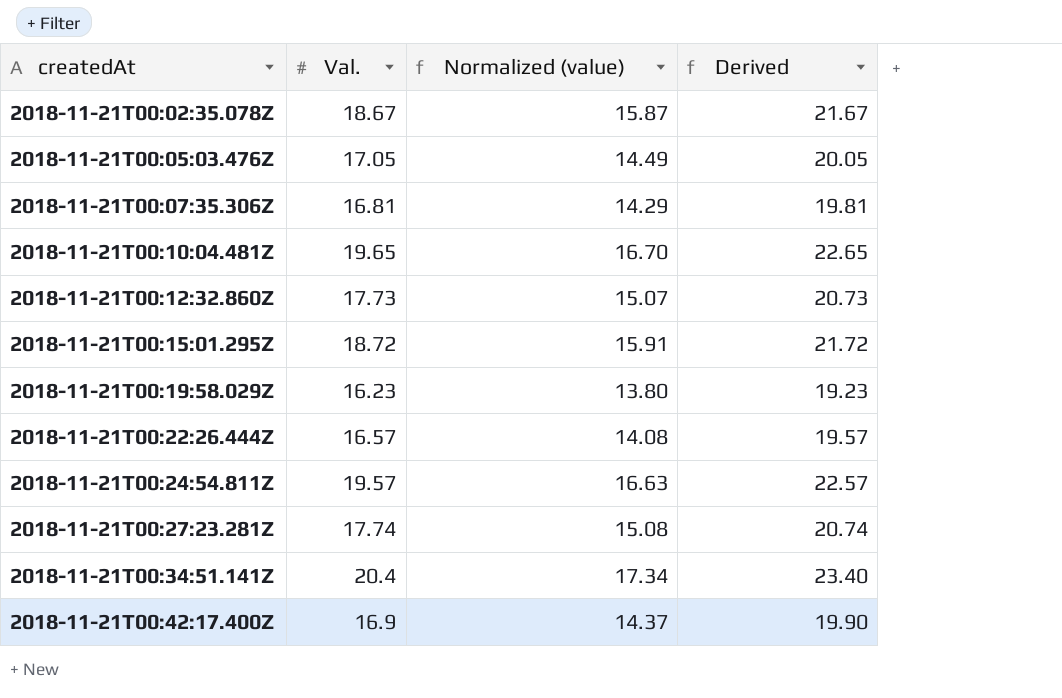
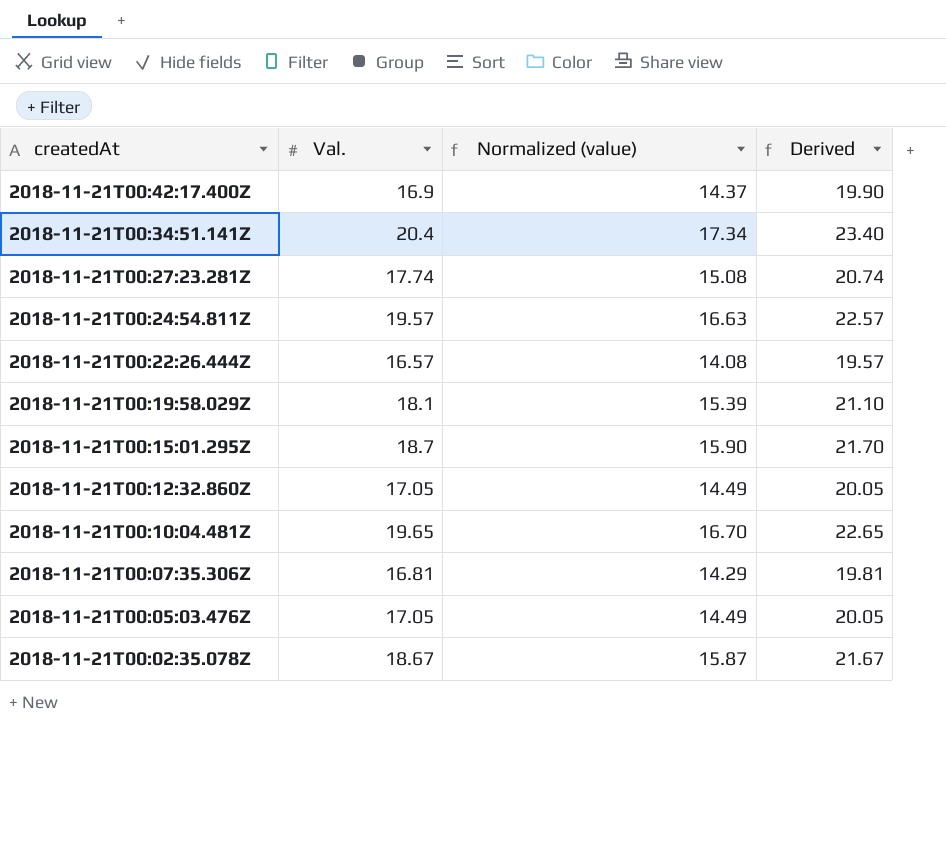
row order: createdAt ascending -> createdAt descending
2018-11-21T00:19:58.029Z | Val.: 16.23 -> 18.1
2018-11-21T00:19:58.029Z | Normalized (value): 13.80 -> 15.39
2018-11-21T00:19:58.029Z | Derived: 19.23 -> 21.10
2018-11-21T00:15:01.295Z | Val.: 18.72 -> 18.7
2018-11-21T00:15:01.295Z | Normalized (value): 15.91 -> 15.90
2018-11-21T00:15:01.295Z | Derived: 21.72 -> 21.70
2018-11-21T00:12:32.860Z | Val.: 17.73 -> 17.05
2018-11-21T00:12:32.860Z | Normalized (value): 15.07 -> 14.49
2018-11-21T00:12:32.860Z | Derived: 20.73 -> 20.05

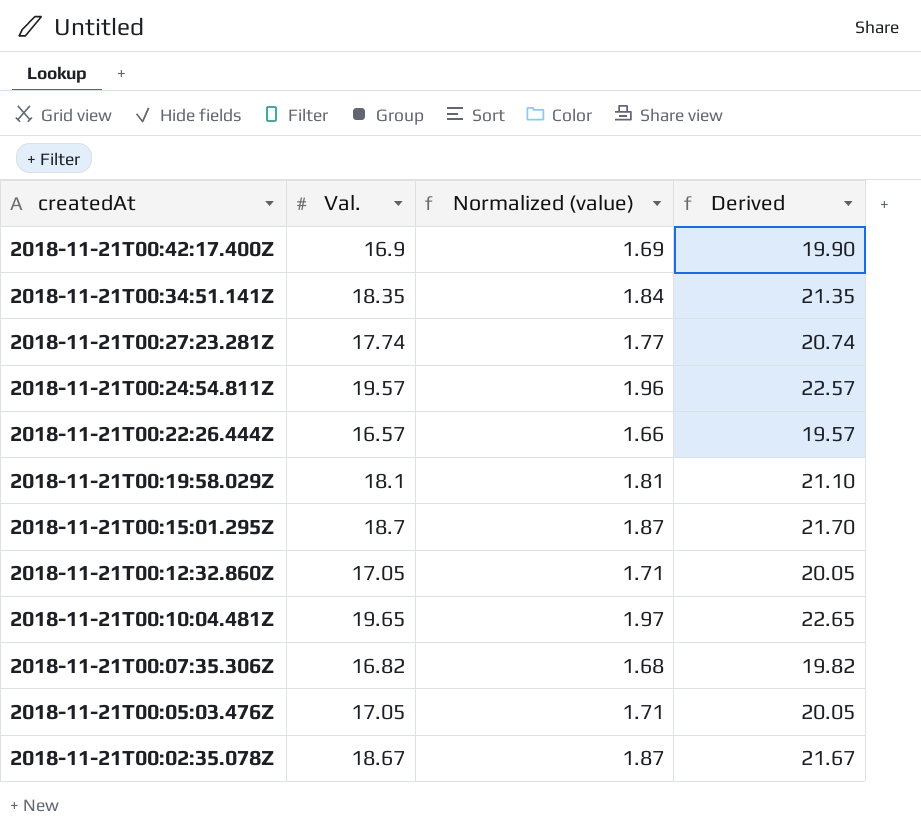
column Normalized (value) | formula: [Val.] * 0.85 -> [Val.] * 0.1
2018-11-21T00:34:51.141Z | Val.: 20.4 -> 18.35
2018-11-21T00:34:51.141Z | Derived: 23.40 -> 21.35
2018-11-21T00:07:35.306Z | Val.: 16.81 -> 16.82
2018-11-21T00:07:35.306Z | Derived: 19.81 -> 19.82

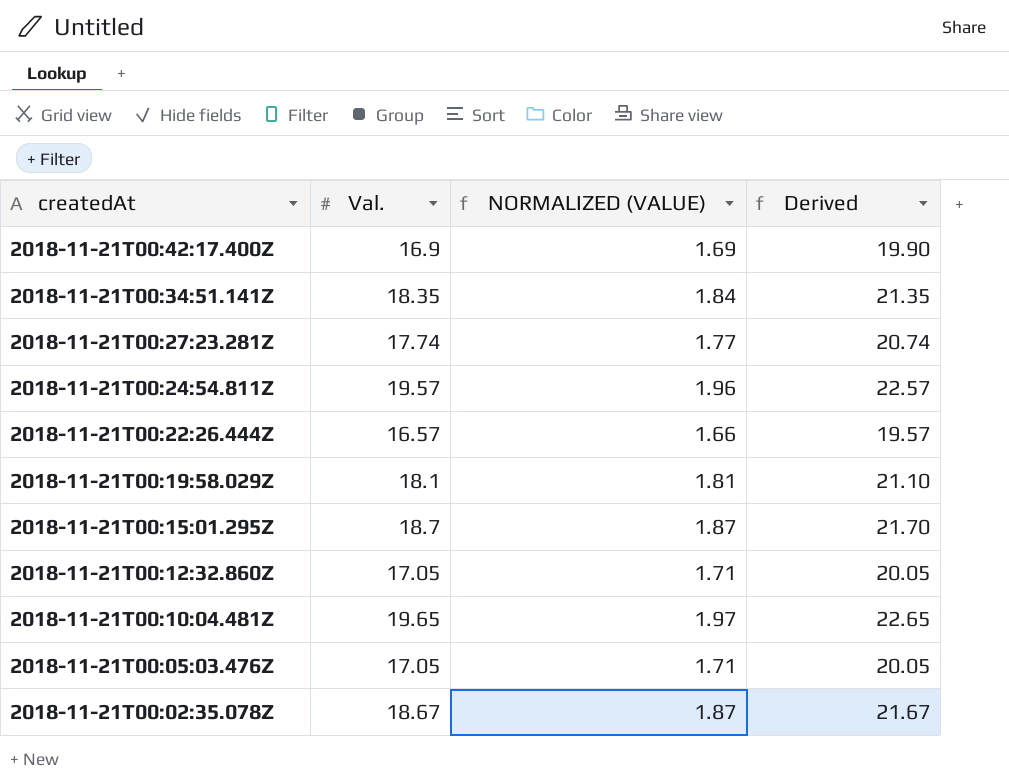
column name: Normalized (value) -> NORMALIZED (VALUE)
row 2018-11-21T00:07:35.306Z: 16.82 | 1.68 | 19.82 -> none

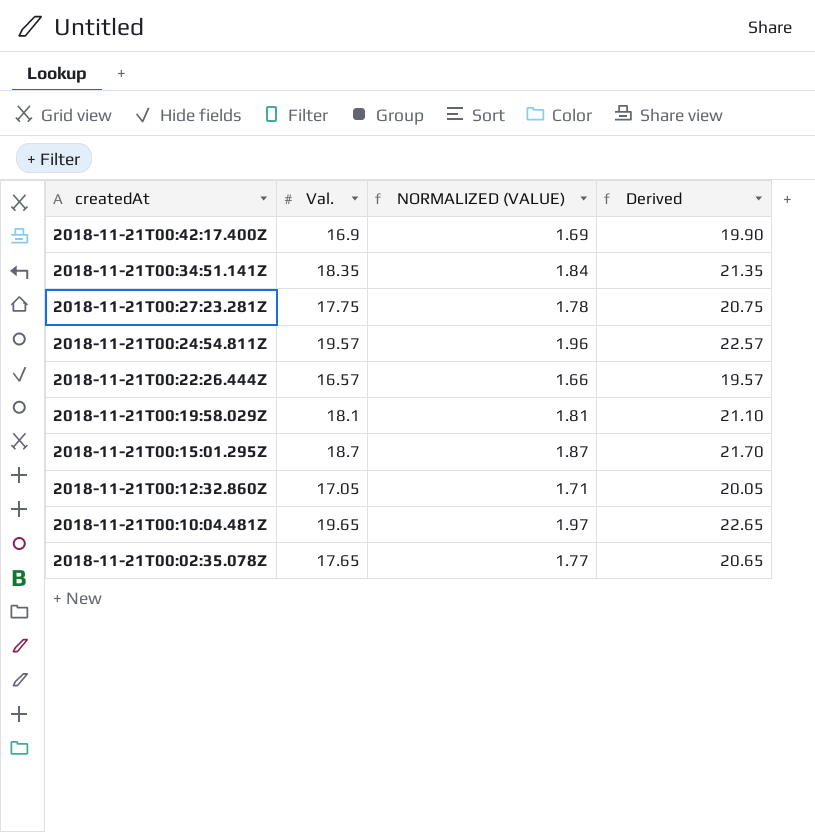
row 2018-11-21T00:05:03.476Z: 17.05 | 1.71 | 20.05 -> none
2018-11-21T00:27:23.281Z | Val.: 17.74 -> 17.75
2018-11-21T00:27:23.281Z | NORMALIZED (VALUE): 1.77 -> 1.78
2018-11-21T00:27:23.281Z | Derived: 20.74 -> 20.75
2018-11-21T00:02:35.078Z | Val.: 18.67 -> 17.65
2018-11-21T00:02:35.078Z | NORMALIZED (VALUE): 1.87 -> 1.77
2018-11-21T00:02:35.078Z | Derived: 21.67 -> 20.65

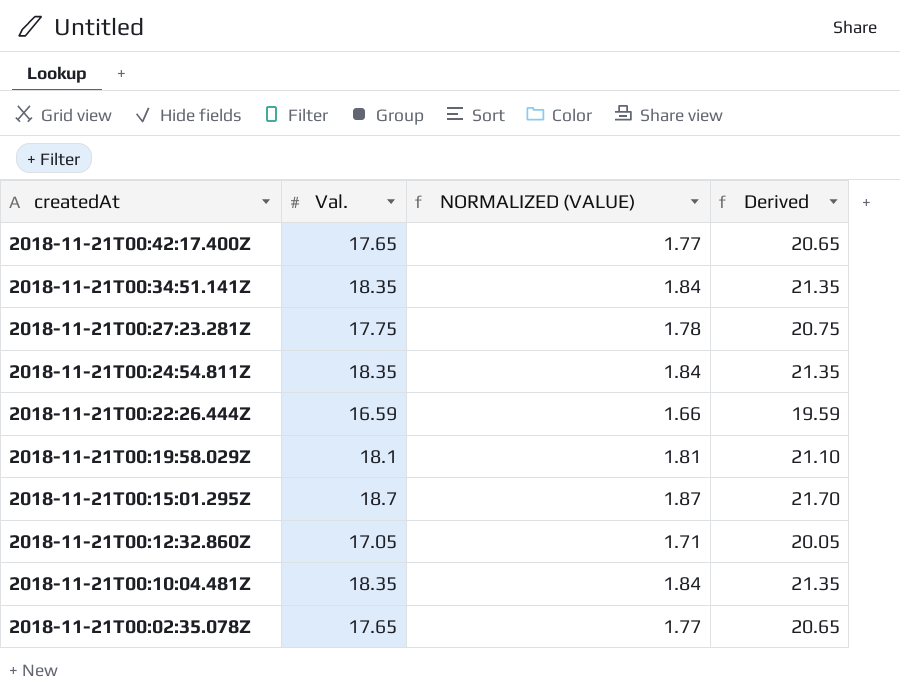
2018-11-21T00:42:17.400Z | Val.: 16.9 -> 17.65
2018-11-21T00:42:17.400Z | NORMALIZED (VALUE): 1.69 -> 1.77
2018-11-21T00:42:17.400Z | Derived: 19.90 -> 20.65
2018-11-21T00:24:54.811Z | Val.: 19.57 -> 18.35
2018-11-21T00:24:54.811Z | NORMALIZED (VALUE): 1.96 -> 1.84
2018-11-21T00:24:54.811Z | Derived: 22.57 -> 21.35
2018-11-21T00:22:26.444Z | Val.: 16.57 -> 16.59
2018-11-21T00:22:26.444Z | Derived: 19.57 -> 19.59
2018-11-21T00:10:04.481Z | Val.: 19.65 -> 18.35
2018-11-21T00:10:04.481Z | NORMALIZED (VALUE): 1.97 -> 1.84
2018-11-21T00:10:04.481Z | Derived: 22.65 -> 21.35

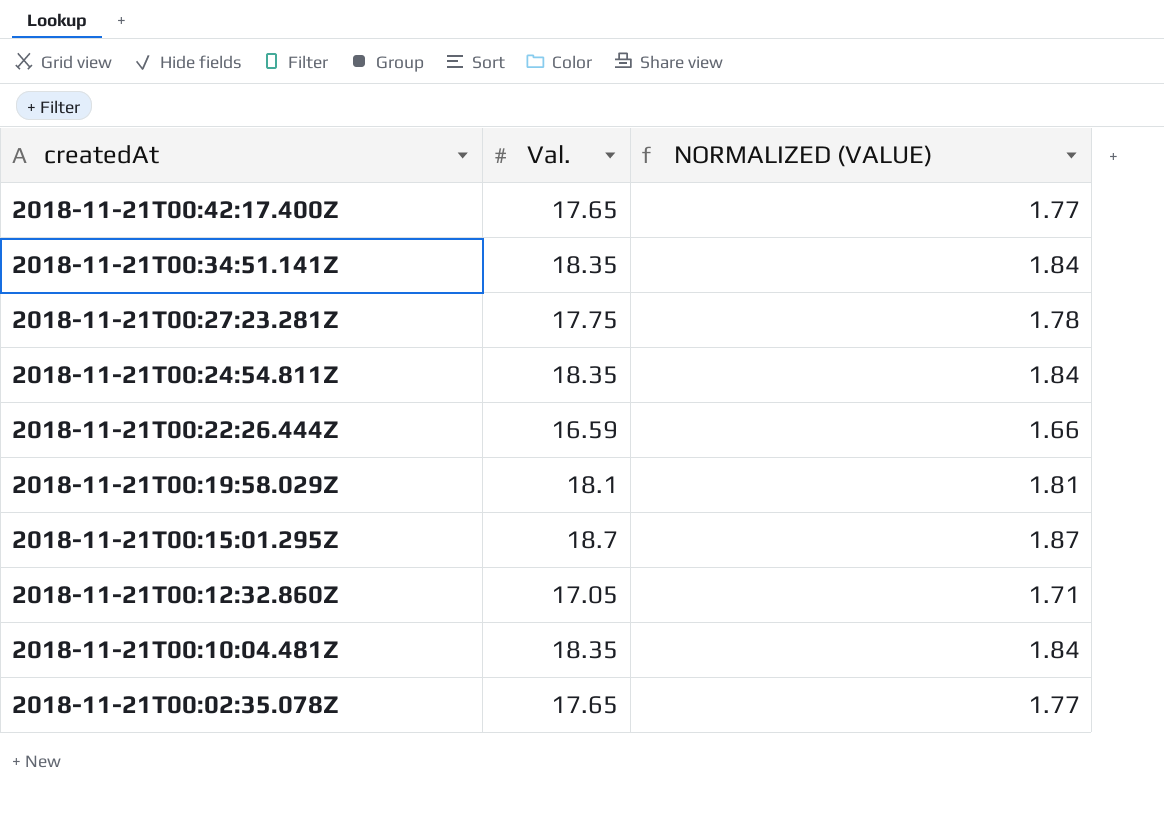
column Derived | formula: [Val.] + 3 -> none

